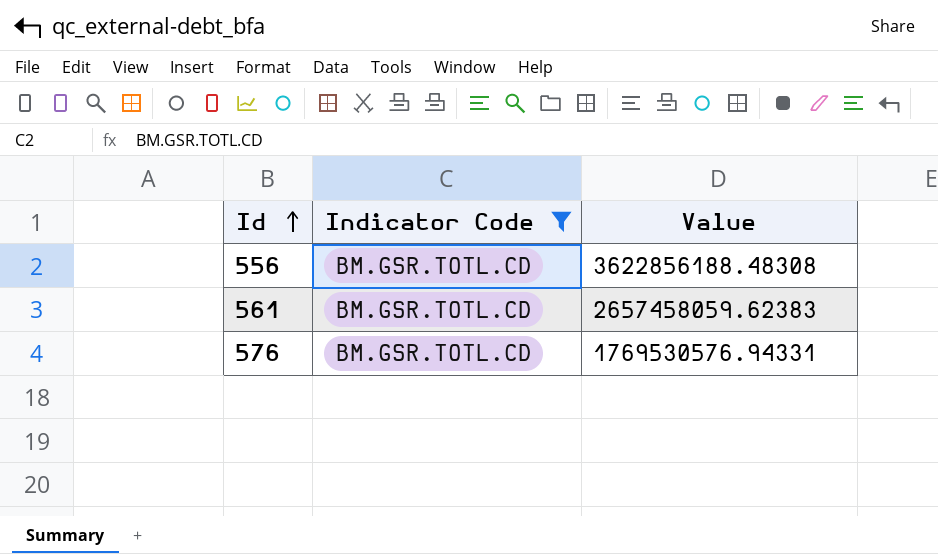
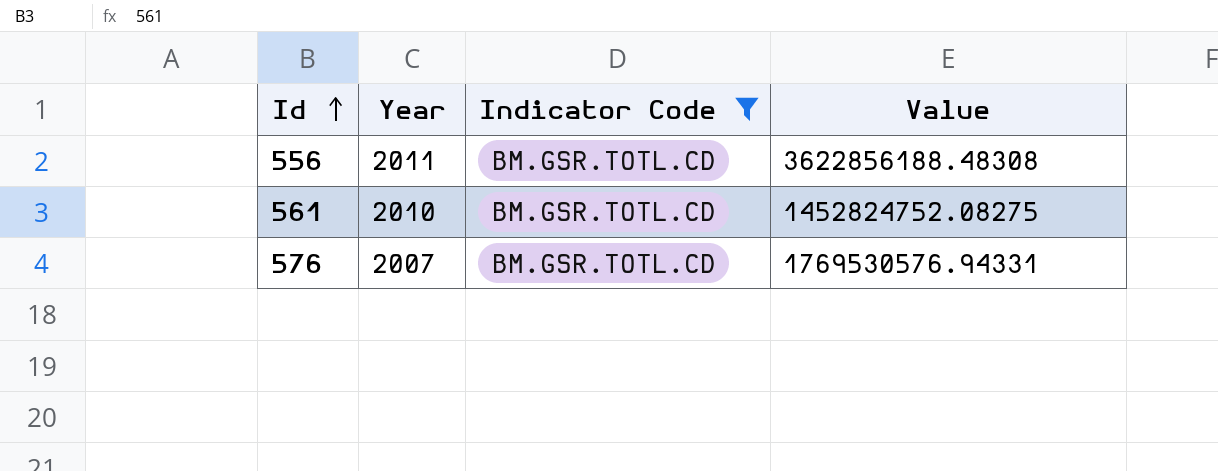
column Year | position: none -> 2
561 | Value: 2657458059.62383 -> 1452824752.08275

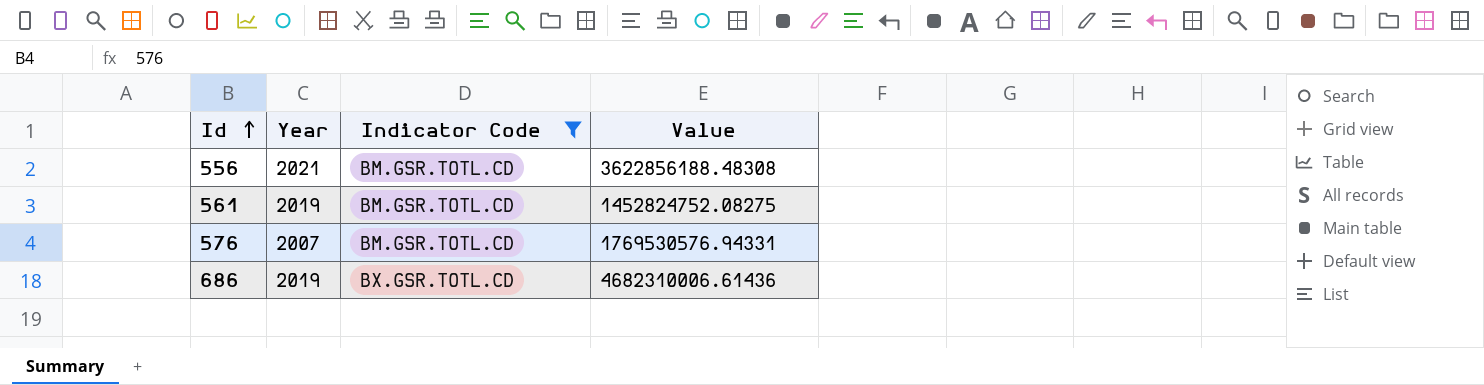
556 | Year: 2011 -> 2021
561 | Year: 2010 -> 2019
row 686: none -> 2019 | BX.GSR.TOTL.CD | 4682310006.61436

